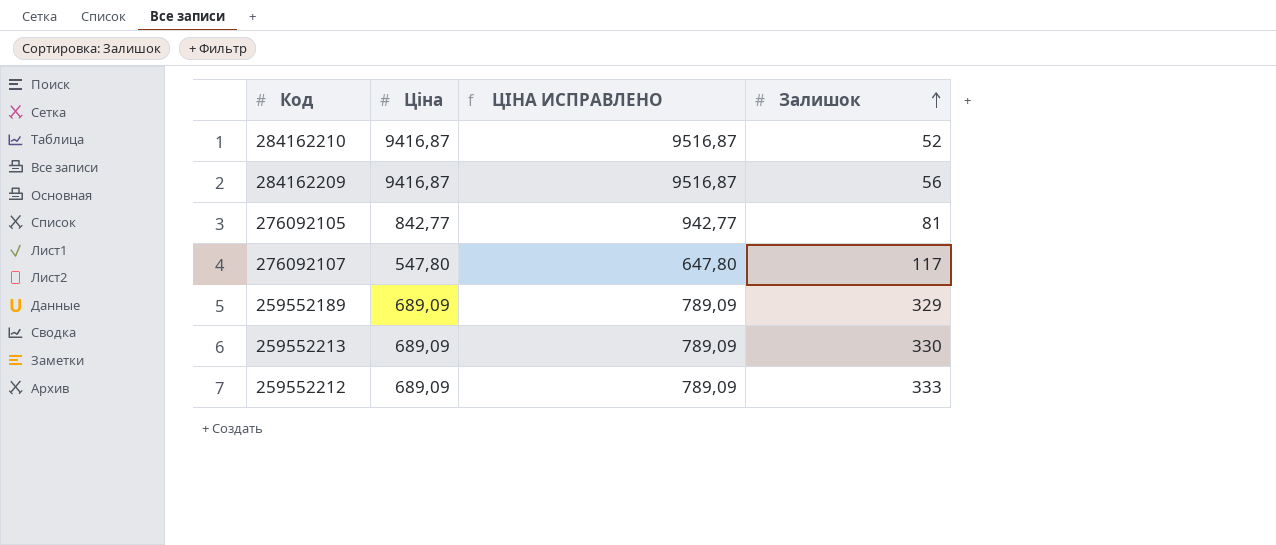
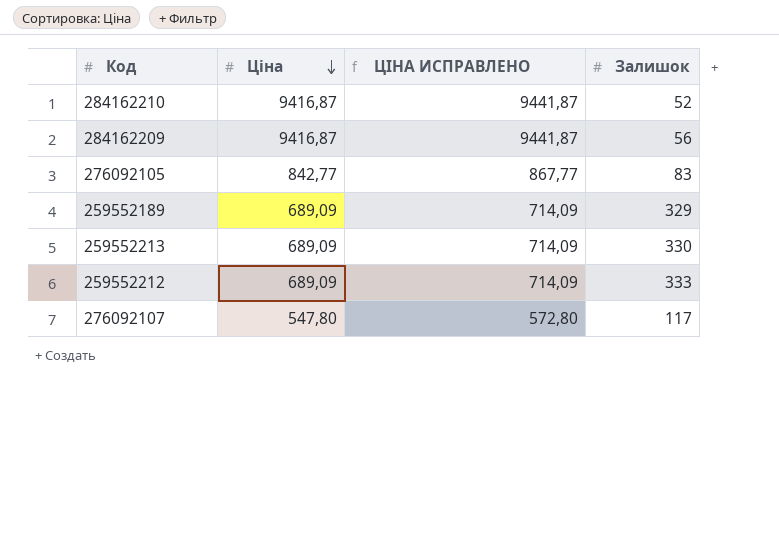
row order: Залишок ascending -> Ціна descending
column ЦІНА ИСПРАВЛЕНО | formula: [Ціна] + 100 -> [Ціна] + 25
276092105 | Залишок: 81 -> 83

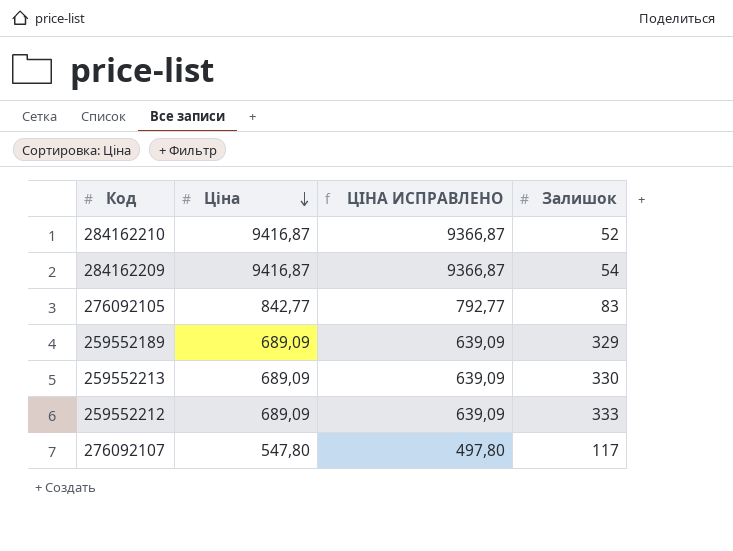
column ЦІНА ИСПРАВЛЕНО | formula: [Ціна] + 25 -> [Ціна] - 50
284162209 | Залишок: 56 -> 54

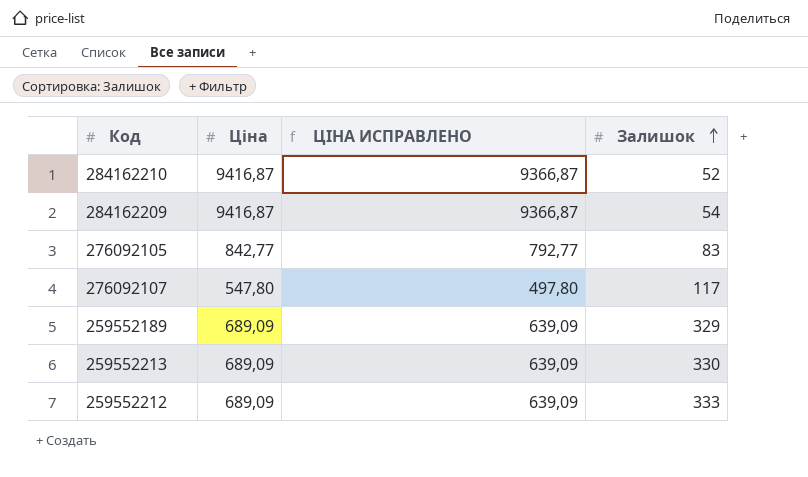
row order: Ціна descending -> Залишок ascending

